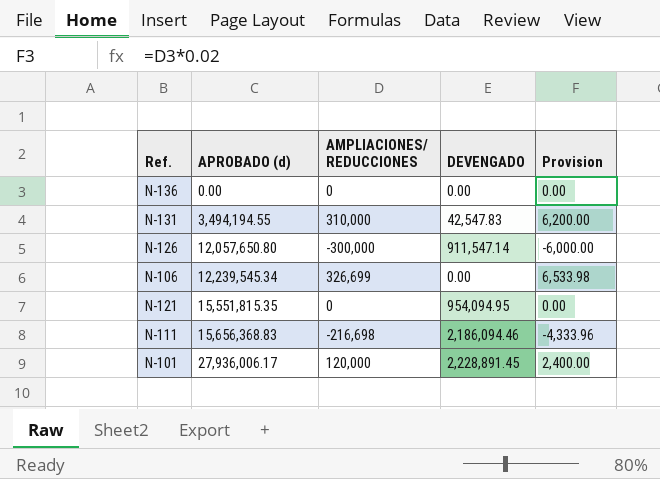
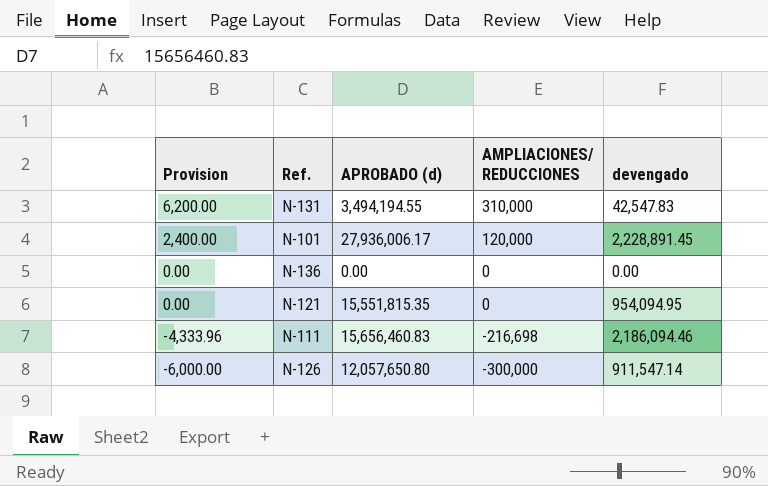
row order: APROBADO (d) ascending -> Provision descending
column Provision | position: 5 -> 1
column name: DEVENGADO -> devengado
row N-106: 12,239,545.34 | 326,699 | 0.00 | 6,533.98 -> none
N-111 | APROBADO (d): 15,656,368.83 -> 15,656,460.83

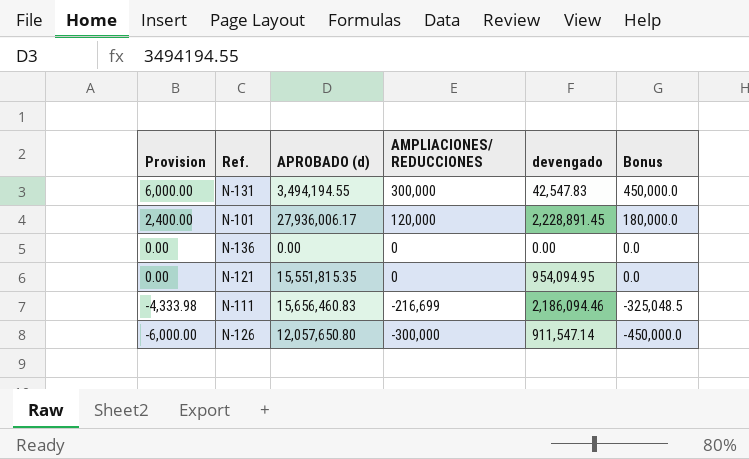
column Bonus | formula: none -> [AMPLIACIONES/ REDUCCIONES] * 1.5
N-131 | Provision: 6,200.00 -> 6,000.00
N-131 | AMPLIACIONES/ REDUCCIONES: 310,000 -> 300,000
N-111 | Provision: -4,333.96 -> -4,333.98
N-111 | AMPLIACIONES/ REDUCCIONES: -216,698 -> -216,699

